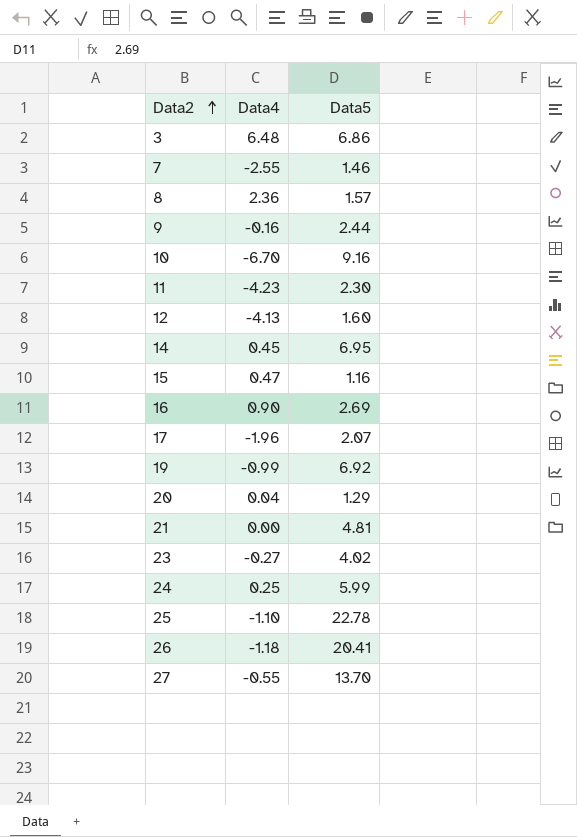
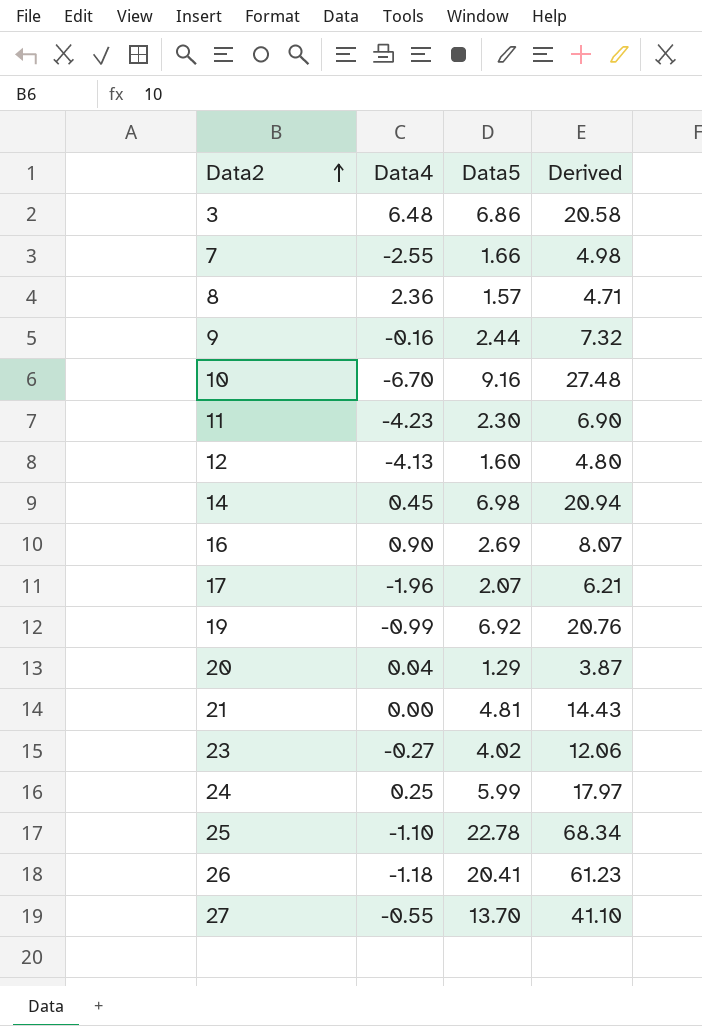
column Derived | formula: none -> [Data5] * 3
row 15: 0.47 | 1.16 -> none
7 | Data5: 1.46 -> 1.66
14 | Data5: 6.95 -> 6.98

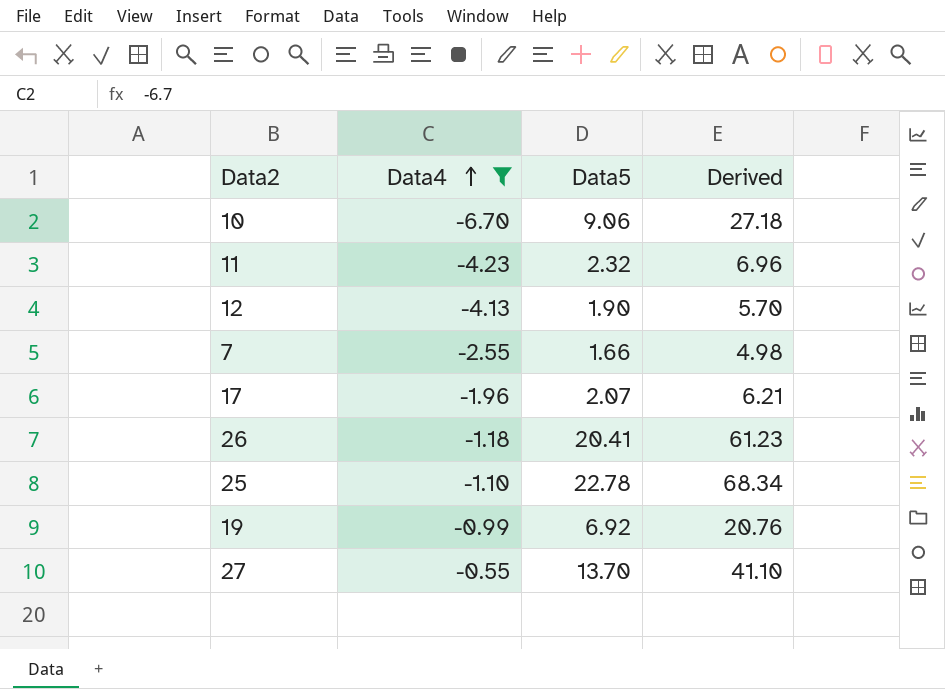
filter: none -> Data4 <= -0.55
row order: Data2 ascending -> Data4 ascending
10 | Data5: 9.16 -> 9.06
10 | Derived: 27.48 -> 27.18
11 | Data5: 2.30 -> 2.32
11 | Derived: 6.90 -> 6.96
12 | Data5: 1.60 -> 1.90
12 | Derived: 4.80 -> 5.70

